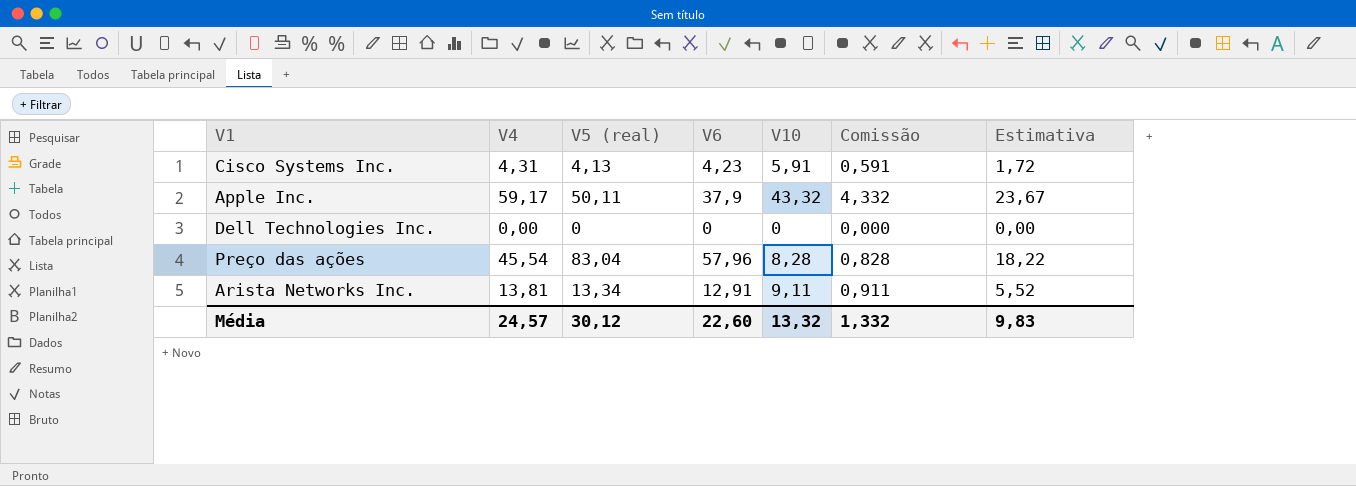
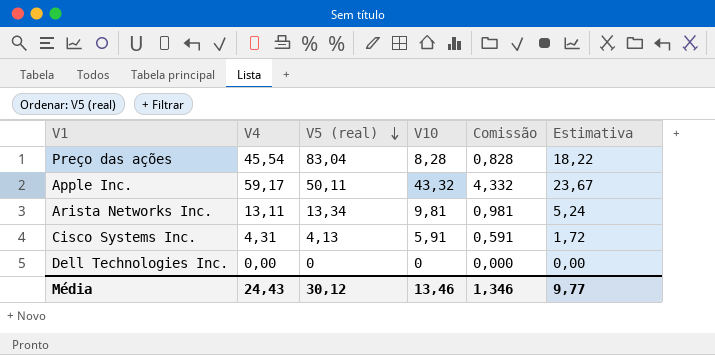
row order: none -> V5 (real) descending
column V6 | position: 4 -> none
Arista Networks Inc. | V4: 13,81 -> 13,11
Arista Networks Inc. | V10: 9,11 -> 9,81
Arista Networks Inc. | Comissão: 0,911 -> 0,981
Arista Networks Inc. | Estimativa: 5,52 -> 5,24
Média | V4: 24,57 -> 24,43
Média | V10: 13,32 -> 13,46
Média | Comissão: 1,332 -> 1,346
Média | Estimativa: 9,83 -> 9,77

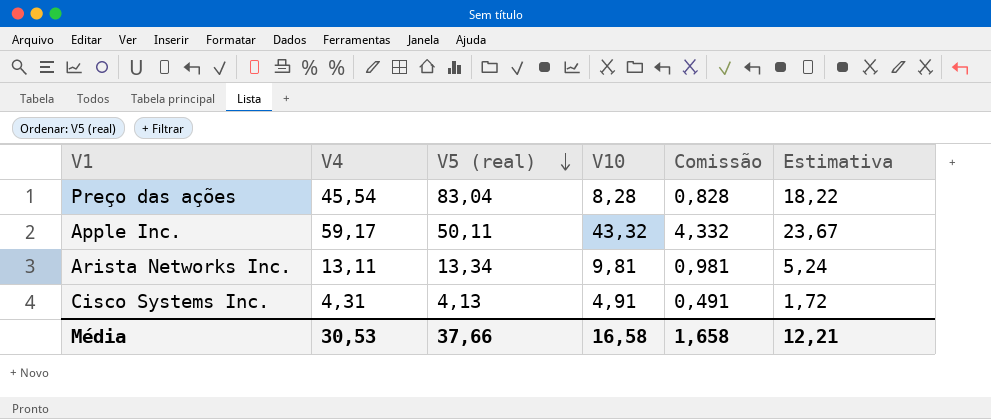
row Dell Technologies Inc.: 0,00 | 0 | 0 | 0,000 | 0,00 -> none
Cisco Systems Inc. | V10: 5,91 -> 4,91
Cisco Systems Inc. | Comissão: 0,591 -> 0,491
Média | V4: 24,43 -> 30,53
Média | V5 (real): 30,12 -> 37,66
Média | V10: 13,46 -> 16,58
Média | Comissão: 1,346 -> 1,658
Média | Estimativa: 9,77 -> 12,21

